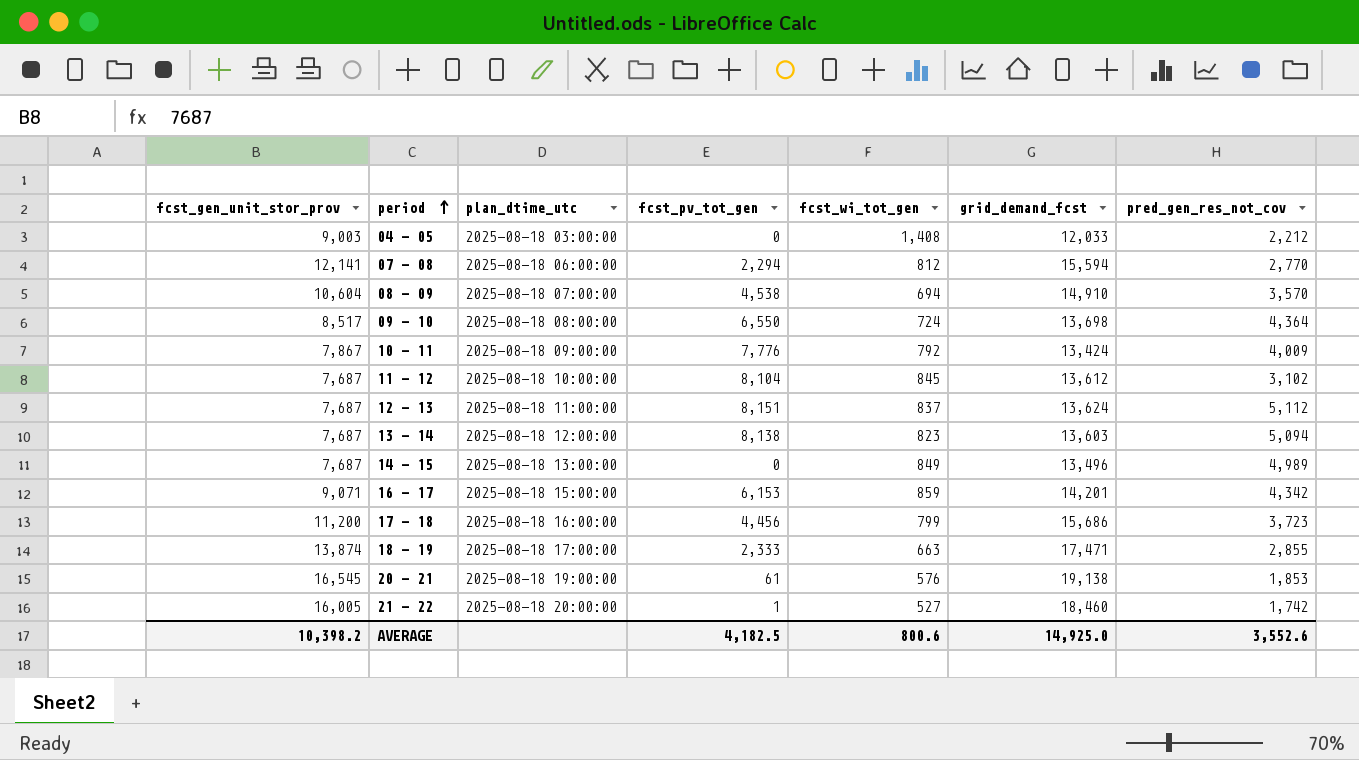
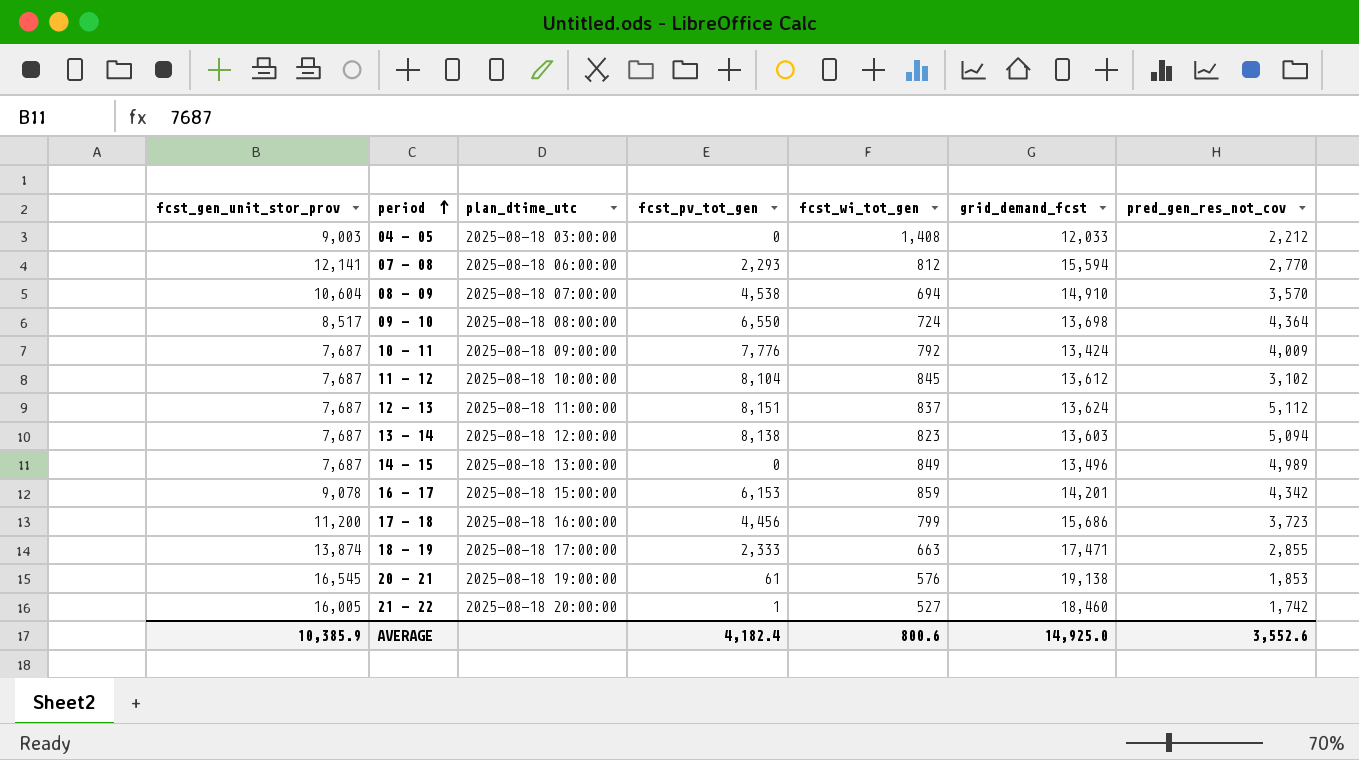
07 - 08 | fcst_pv_tot_gen: 2,294 -> 2,293
10 - 11 | fcst_gen_unit_stor_prov: 7,867 -> 7,687
16 - 17 | fcst_gen_unit_stor_prov: 9,071 -> 9,078
AVERAGE | fcst_gen_unit_stor_prov: 10,398.2 -> 10,385.9
AVERAGE | fcst_pv_tot_gen: 4,182.5 -> 4,182.4

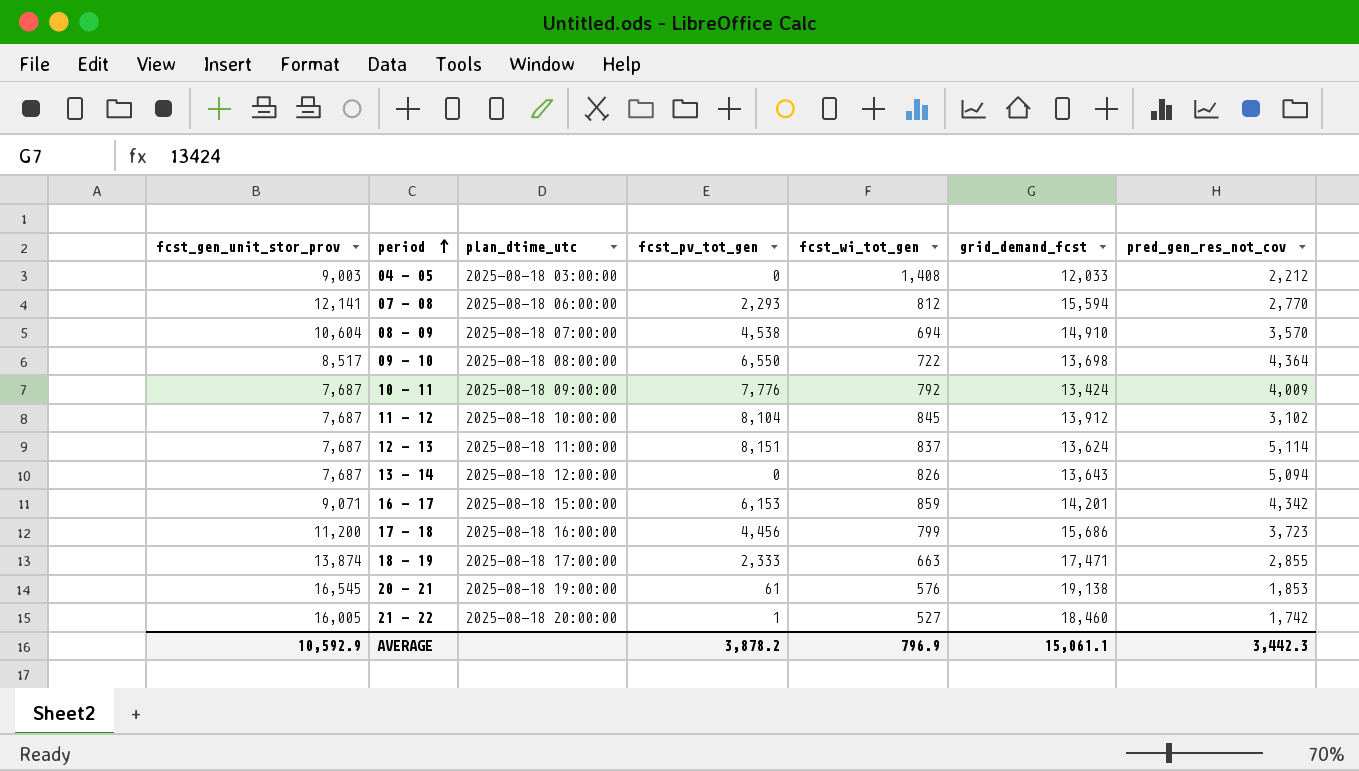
row 14 - 15: 7,687 | 2025-08-18 13:00:00 | 0 | 849 | 13,496 | 4,989 -> none
09 - 10 | fcst_wi_tot_gen: 724 -> 722
11 - 12 | grid_demand_fcst: 13,612 -> 13,912
12 - 13 | pred_gen_res_not_cov: 5,112 -> 5,114
13 - 14 | fcst_pv_tot_gen: 8,138 -> 0
13 - 14 | fcst_wi_tot_gen: 823 -> 826
13 - 14 | grid_demand_fcst: 13,603 -> 13,643
16 - 17 | fcst_gen_unit_stor_prov: 9,078 -> 9,071
AVERAGE | fcst_gen_unit_stor_prov: 10,385.9 -> 10,592.9
AVERAGE | fcst_pv_tot_gen: 4,182.4 -> 3,878.2
AVERAGE | fcst_wi_tot_gen: 800.6 -> 796.9
AVERAGE | grid_demand_fcst: 14,925.0 -> 15,061.1
AVERAGE | pred_gen_res_not_cov: 3,552.6 -> 3,442.3

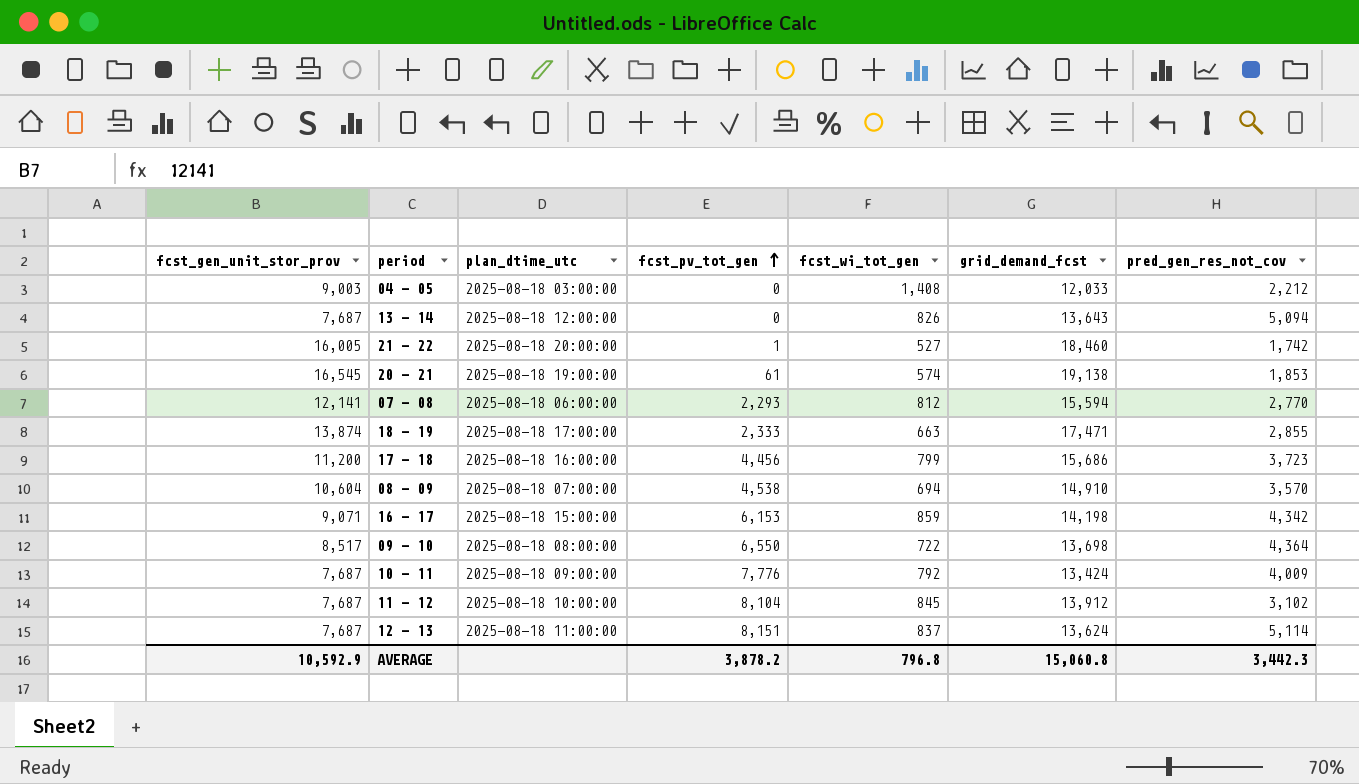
row order: period ascending -> fcst_pv_tot_gen ascending
20 - 21 | fcst_wi_tot_gen: 576 -> 574
16 - 17 | grid_demand_fcst: 14,201 -> 14,198
AVERAGE | fcst_wi_tot_gen: 796.9 -> 796.8
AVERAGE | grid_demand_fcst: 15,061.1 -> 15,060.8

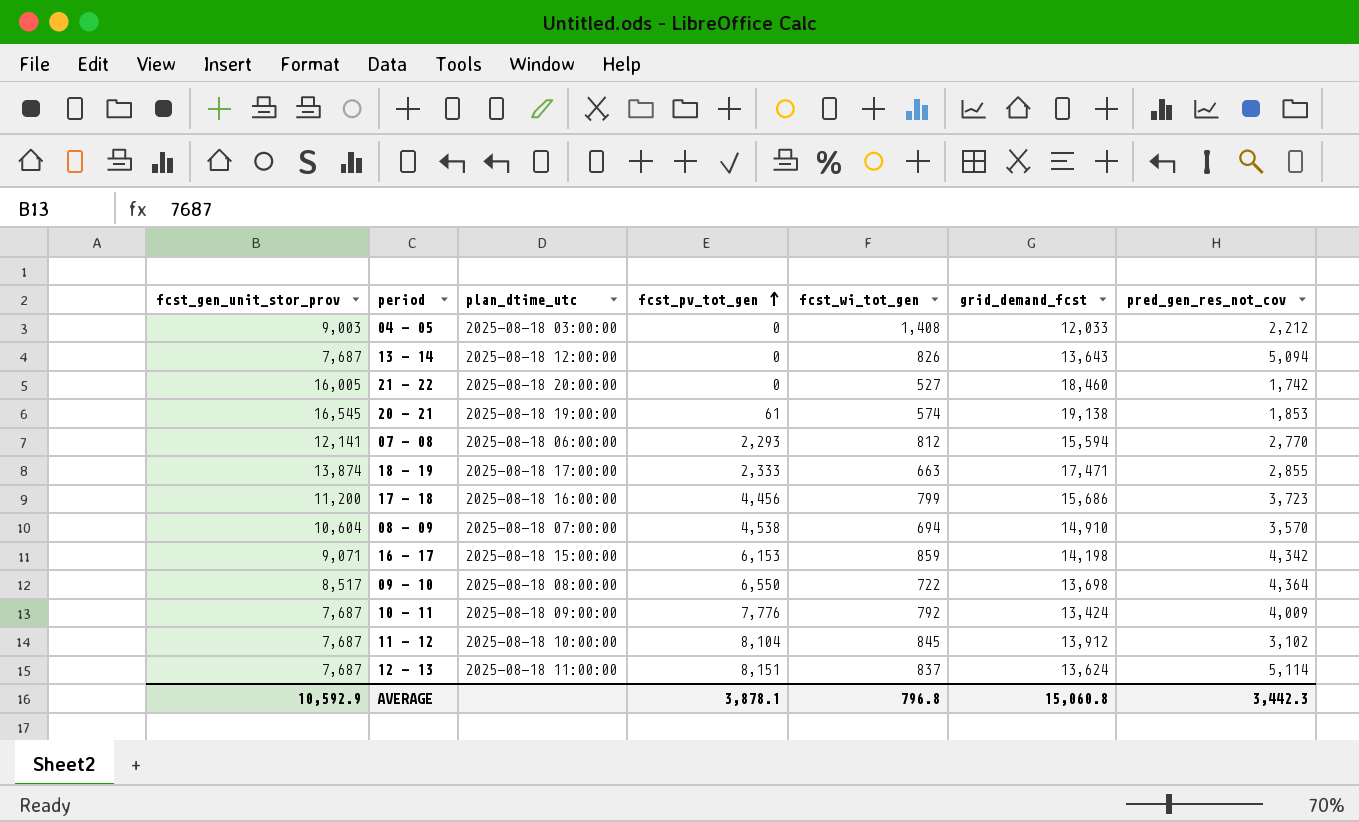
21 - 22 | fcst_pv_tot_gen: 1 -> 0
AVERAGE | fcst_pv_tot_gen: 3,878.2 -> 3,878.1

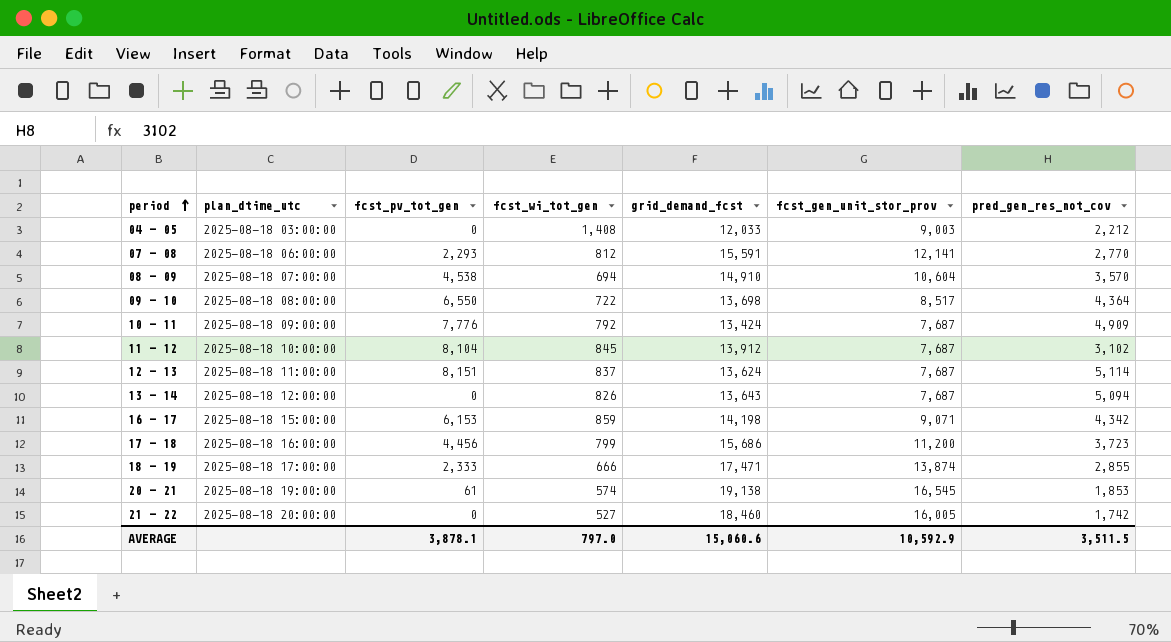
row order: fcst_pv_tot_gen ascending -> period ascending
column fcst_gen_unit_stor_prov | position: 1 -> 6
07 - 08 | grid_demand_fcst: 15,594 -> 15,591
10 - 11 | pred_gen_res_not_cov: 4,009 -> 4,909
18 - 19 | fcst_wi_tot_gen: 663 -> 666
AVERAGE | fcst_wi_tot_gen: 796.8 -> 797.0
AVERAGE | grid_demand_fcst: 15,060.8 -> 15,060.6
AVERAGE | pred_gen_res_not_cov: 3,442.3 -> 3,511.5

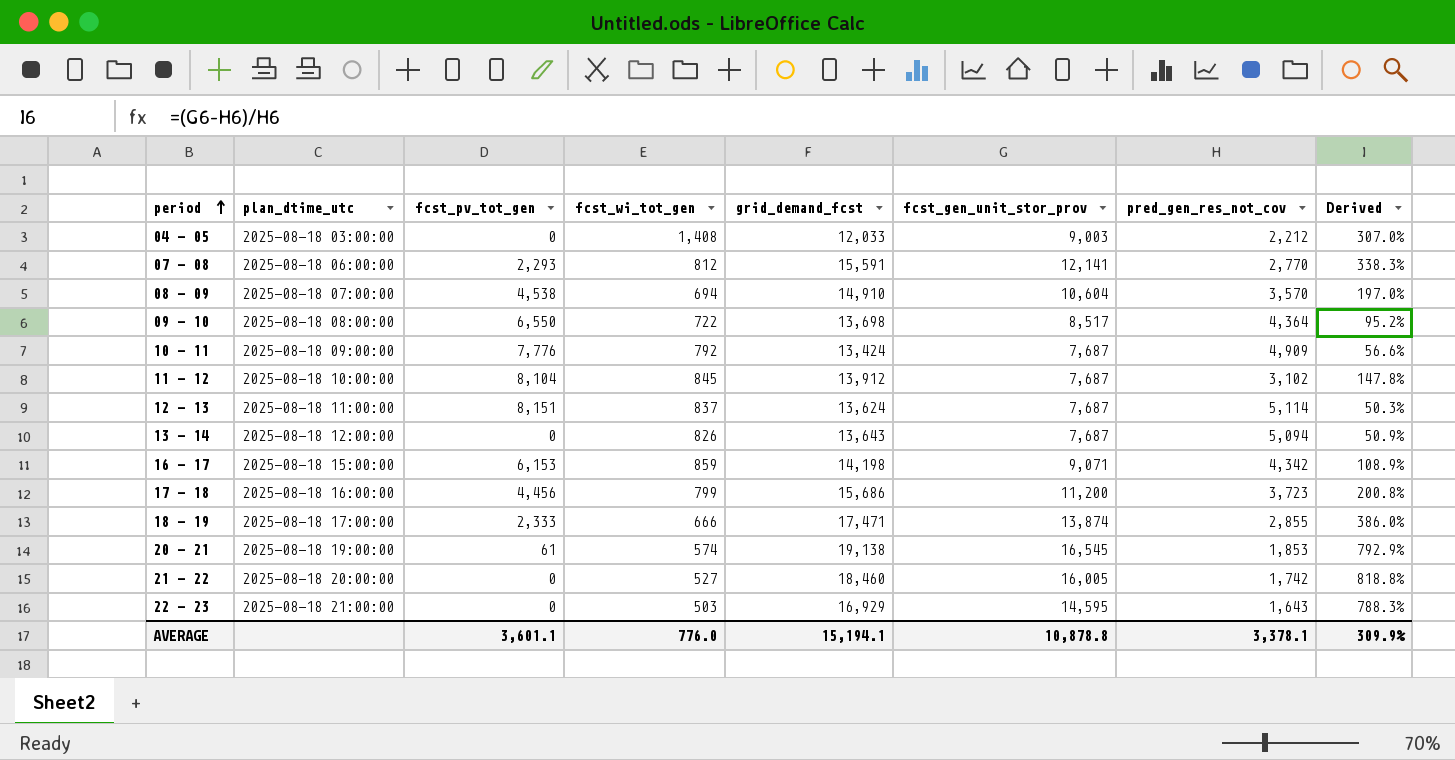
column Derived | formula: none -> ([fcst_gen_unit_stor_prov] - [pred_gen_res_not_cov]) / [pred_gen_res_not_cov]
row 22 - 23: none -> 2025-08-18 21:00:00 | 0 | 503 | 16,929 | 14,595 | 1,643 | 788.3%
AVERAGE | fcst_pv_tot_gen: 3,878.1 -> 3,601.1
AVERAGE | fcst_wi_tot_gen: 797.0 -> 776.0
AVERAGE | grid_demand_fcst: 15,060.6 -> 15,194.1
AVERAGE | fcst_gen_unit_stor_prov: 10,592.9 -> 10,878.8
AVERAGE | pred_gen_res_not_cov: 3,511.5 -> 3,378.1

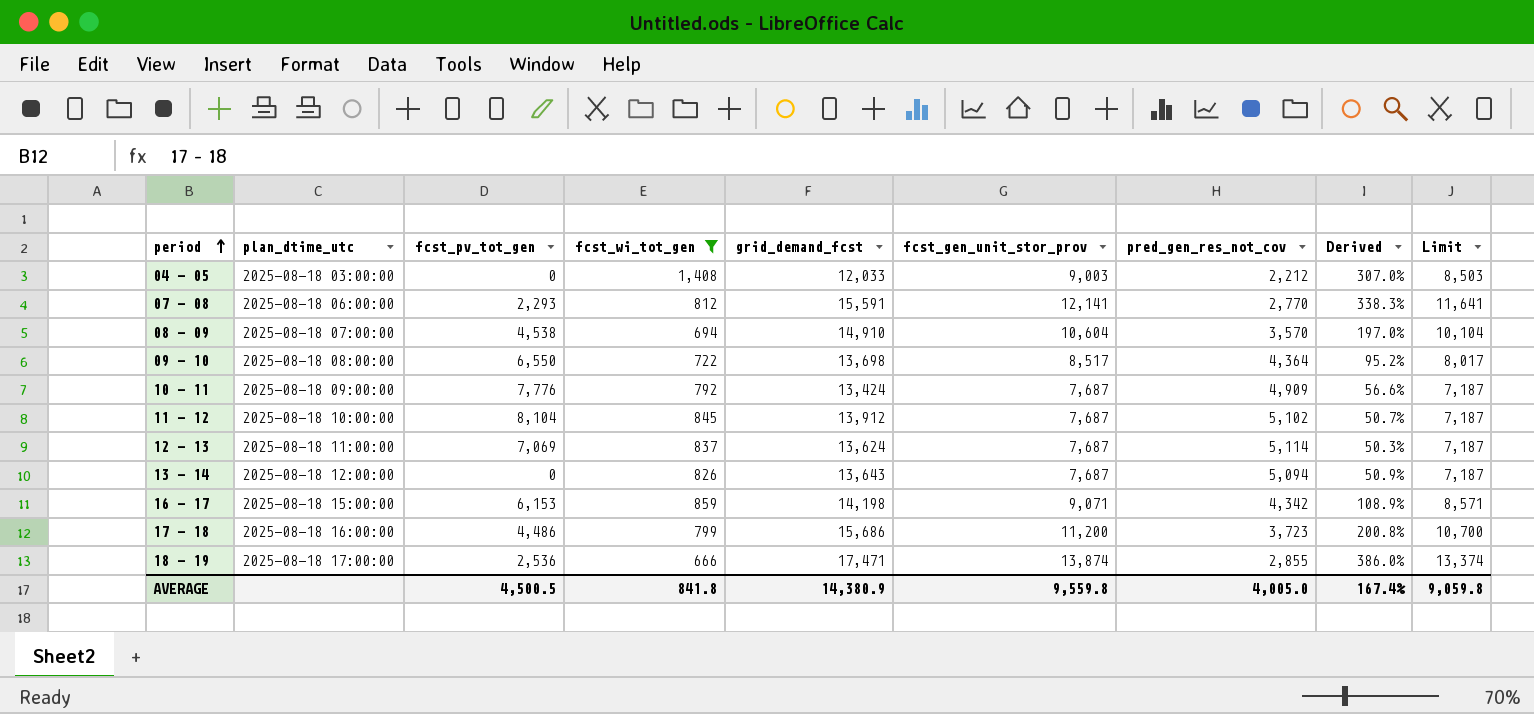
filter: none -> fcst_wi_tot_gen >= 666
column Limit | formula: none -> [fcst_gen_unit_stor_prov] - 500
11 - 12 | pred_gen_res_not_cov: 3,102 -> 5,102
11 - 12 | Derived: 147.8% -> 50.7%
12 - 13 | fcst_pv_tot_gen: 8,151 -> 7,069
17 - 18 | fcst_pv_tot_gen: 4,456 -> 4,486
18 - 19 | fcst_pv_tot_gen: 2,333 -> 2,536
AVERAGE | fcst_pv_tot_gen: 3,601.1 -> 4,500.5
AVERAGE | fcst_wi_tot_gen: 776.0 -> 841.8
AVERAGE | grid_demand_fcst: 15,194.1 -> 14,380.9
AVERAGE | fcst_gen_unit_stor_prov: 10,878.8 -> 9,559.8
AVERAGE | pred_gen_res_not_cov: 3,378.1 -> 4,005.0
AVERAGE | Derived: 309.9% -> 167.4%

